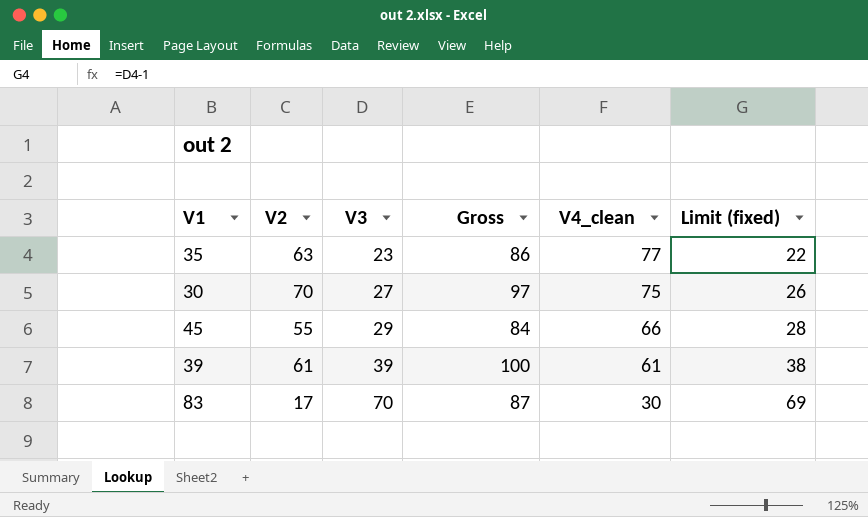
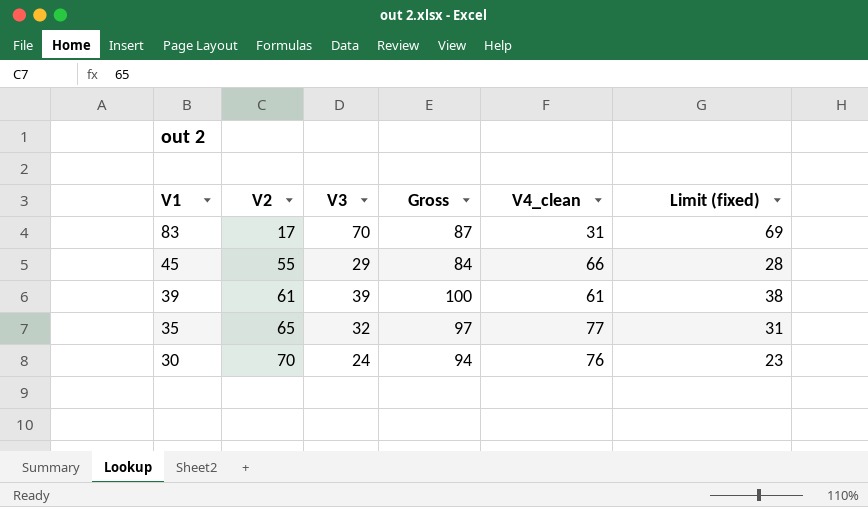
row order: V3 ascending -> V1 descending
83 | V4_clean: 30 -> 31
35 | V2: 63 -> 65
35 | V3: 23 -> 32
35 | Gross: 86 -> 97
35 | Limit (fixed): 22 -> 31
30 | V3: 27 -> 24
30 | Gross: 97 -> 94
30 | V4_clean: 75 -> 76
30 | Limit (fixed): 26 -> 23

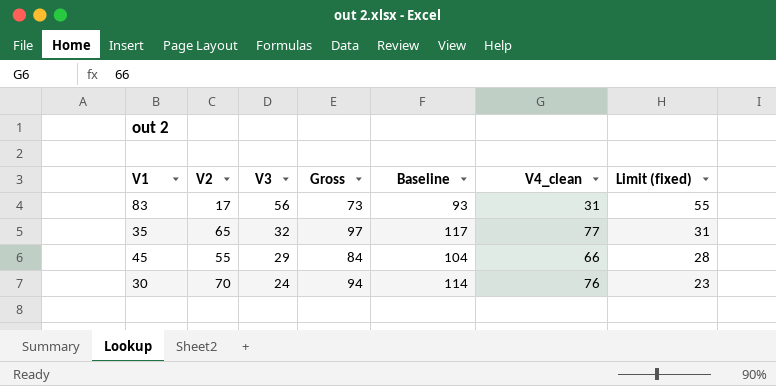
row order: V1 descending -> V3 descending
column Baseline | formula: none -> [Gross] + 20
row 39: 61 | 39 | 100 | 61 | 38 -> none
83 | V3: 70 -> 56
83 | Gross: 87 -> 73
83 | Limit (fixed): 69 -> 55

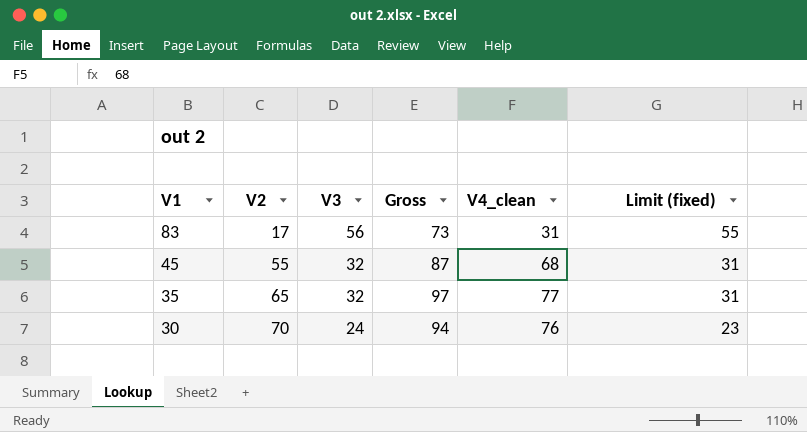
row order: V3 descending -> V1 descending
column Baseline | formula: [Gross] + 20 -> none
45 | V3: 29 -> 32
45 | Gross: 84 -> 87
45 | V4_clean: 66 -> 68
45 | Limit (fixed): 28 -> 31

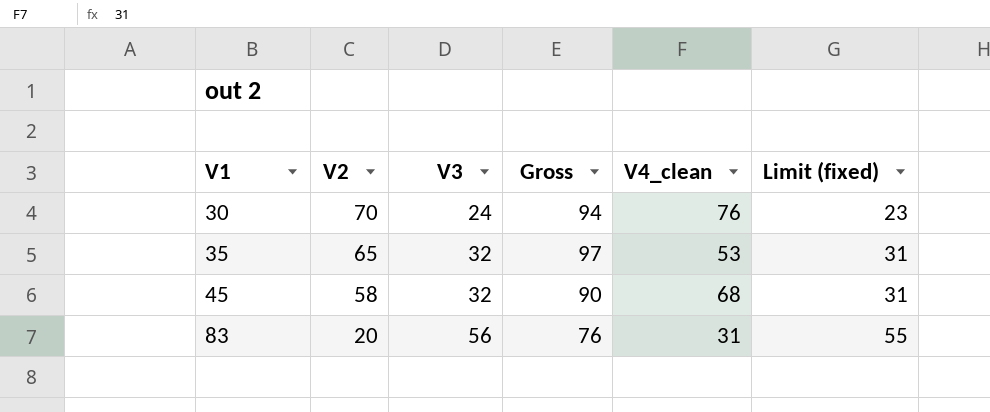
row order: V1 descending -> V1 ascending
35 | V4_clean: 77 -> 53
45 | V2: 55 -> 58
45 | Gross: 87 -> 90
83 | V2: 17 -> 20
83 | Gross: 73 -> 76

